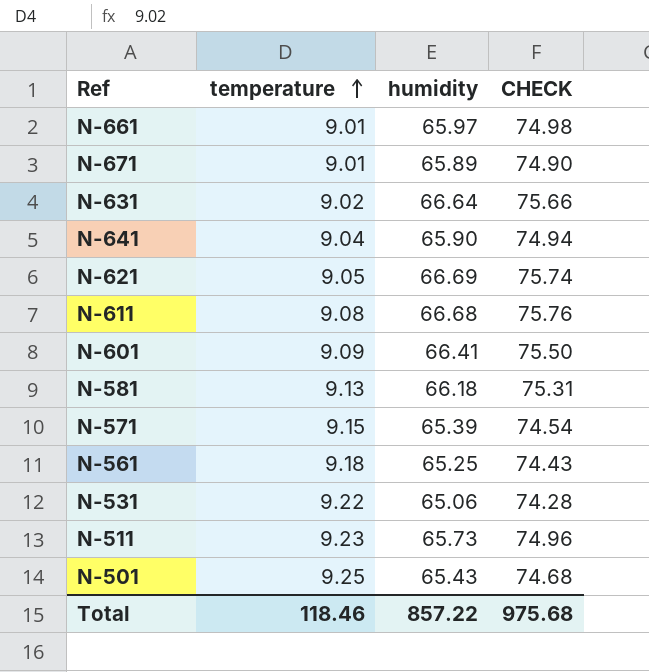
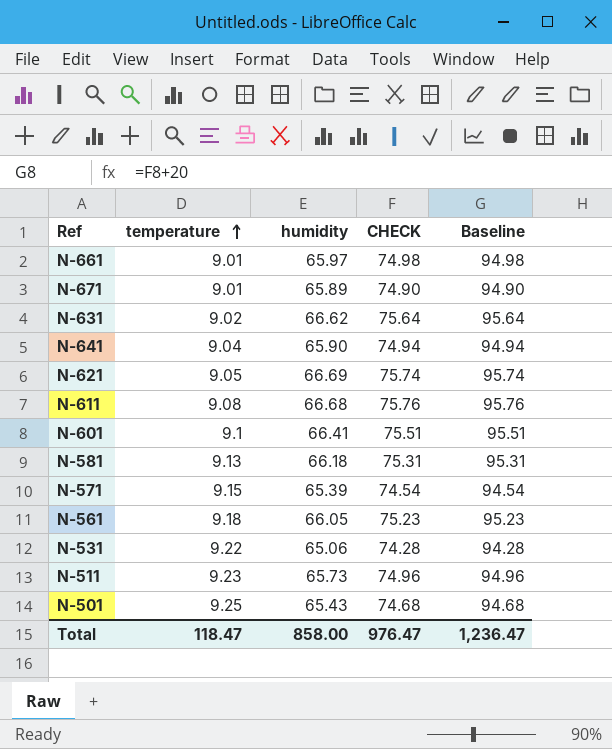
column Baseline | formula: none -> [CHECK] + 20
N-631 | humidity: 66.64 -> 66.62
N-631 | CHECK: 75.66 -> 75.64
N-601 | temperature: 9.09 -> 9.1
N-601 | CHECK: 75.50 -> 75.51
N-561 | humidity: 65.25 -> 66.05
N-561 | CHECK: 74.43 -> 75.23
Total | temperature: 118.46 -> 118.47
Total | humidity: 857.22 -> 858.00
Total | CHECK: 975.68 -> 976.47

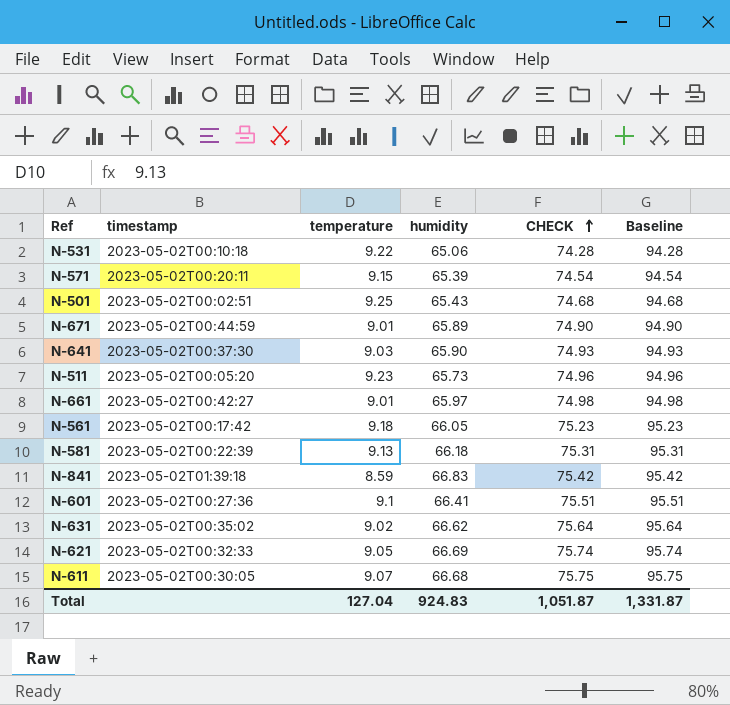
row order: temperature ascending -> CHECK ascending
column timestamp | position: none -> 2
N-641 | temperature: 9.04 -> 9.03
N-641 | CHECK: 74.94 -> 74.93
N-641 | Baseline: 94.94 -> 94.93
row N-841: none -> 2023-05-02T01:39:18 | 8.59 | 66.83 | 75.42 | 95.42
N-611 | temperature: 9.08 -> 9.07
N-611 | CHECK: 75.76 -> 75.75
N-611 | Baseline: 95.76 -> 95.75
Total | temperature: 118.47 -> 127.04
Total | humidity: 858.00 -> 924.83
Total | CHECK: 976.47 -> 1,051.87
Total | Baseline: 1,236.47 -> 1,331.87

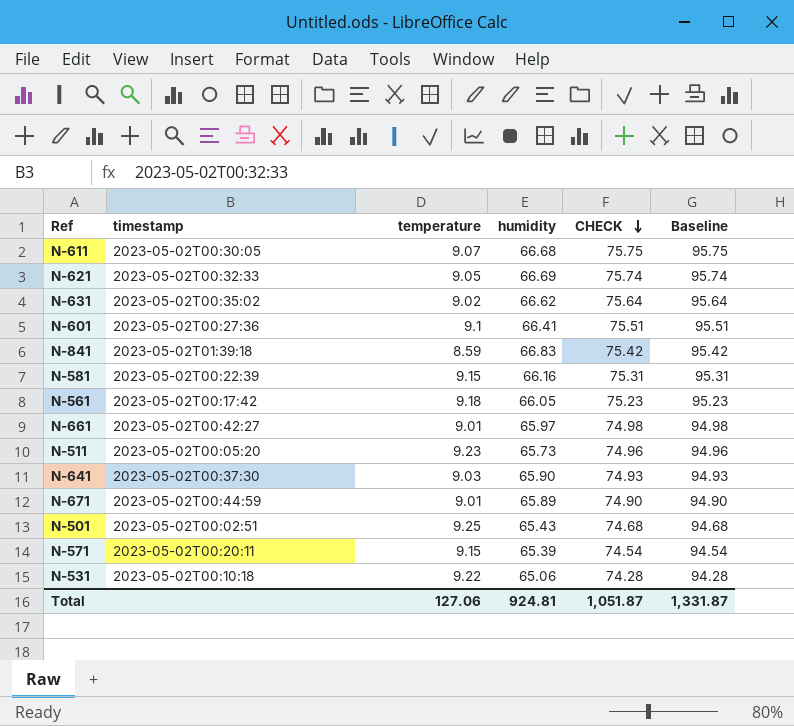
row order: CHECK ascending -> CHECK descending
N-581 | temperature: 9.13 -> 9.15
N-581 | humidity: 66.18 -> 66.16
Total | temperature: 127.04 -> 127.06
Total | humidity: 924.83 -> 924.81

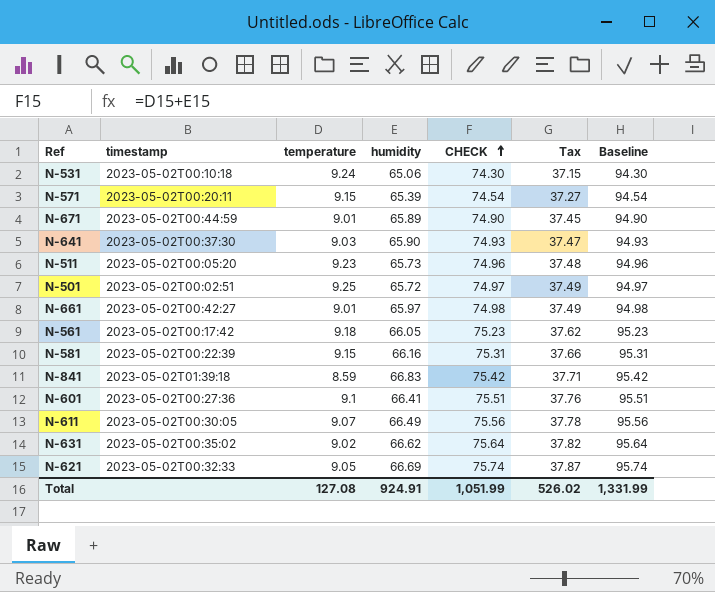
row order: CHECK descending -> CHECK ascending
column Tax | formula: none -> [CHECK] * 0.5
N-531 | temperature: 9.22 -> 9.24
N-531 | CHECK: 74.28 -> 74.30
N-531 | Baseline: 94.28 -> 94.30
N-501 | humidity: 65.43 -> 65.72
N-501 | CHECK: 74.68 -> 74.97
N-501 | Baseline: 94.68 -> 94.97
N-611 | humidity: 66.68 -> 66.49
N-611 | CHECK: 75.75 -> 75.56
N-611 | Baseline: 95.75 -> 95.56
Total | temperature: 127.06 -> 127.08
Total | humidity: 924.81 -> 924.91
Total | CHECK: 1,051.87 -> 1,051.99
Total | Baseline: 1,331.87 -> 1,331.99

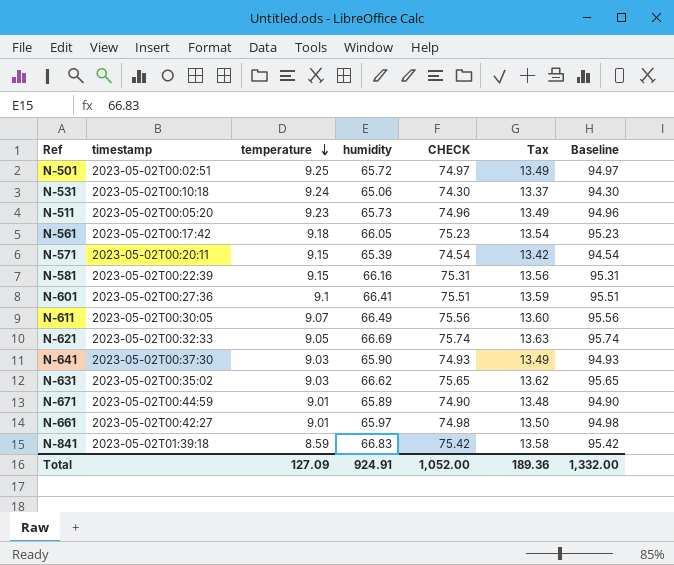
row order: CHECK ascending -> temperature descending
column Tax | formula: [CHECK] * 0.5 -> [CHECK] * 0.18
N-631 | temperature: 9.02 -> 9.03
N-631 | CHECK: 75.64 -> 75.65
N-631 | Baseline: 95.64 -> 95.65
Total | temperature: 127.08 -> 127.09
Total | CHECK: 1,051.99 -> 1,052.00
Total | Tax: 526.02 -> 189.36
Total | Baseline: 1,331.99 -> 1,332.00

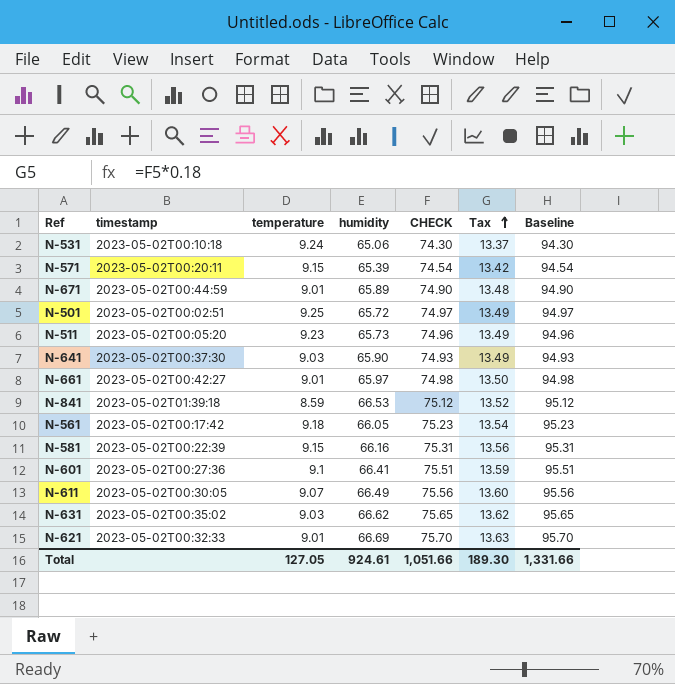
row order: temperature descending -> Tax ascending
N-841 | humidity: 66.83 -> 66.53
N-841 | CHECK: 75.42 -> 75.12
N-841 | Tax: 13.58 -> 13.52
N-841 | Baseline: 95.42 -> 95.12
N-621 | temperature: 9.05 -> 9.01
N-621 | CHECK: 75.74 -> 75.70
N-621 | Baseline: 95.74 -> 95.70
Total | temperature: 127.09 -> 127.05
Total | humidity: 924.91 -> 924.61
Total | CHECK: 1,052.00 -> 1,051.66
Total | Tax: 189.36 -> 189.30
Total | Baseline: 1,332.00 -> 1,331.66

